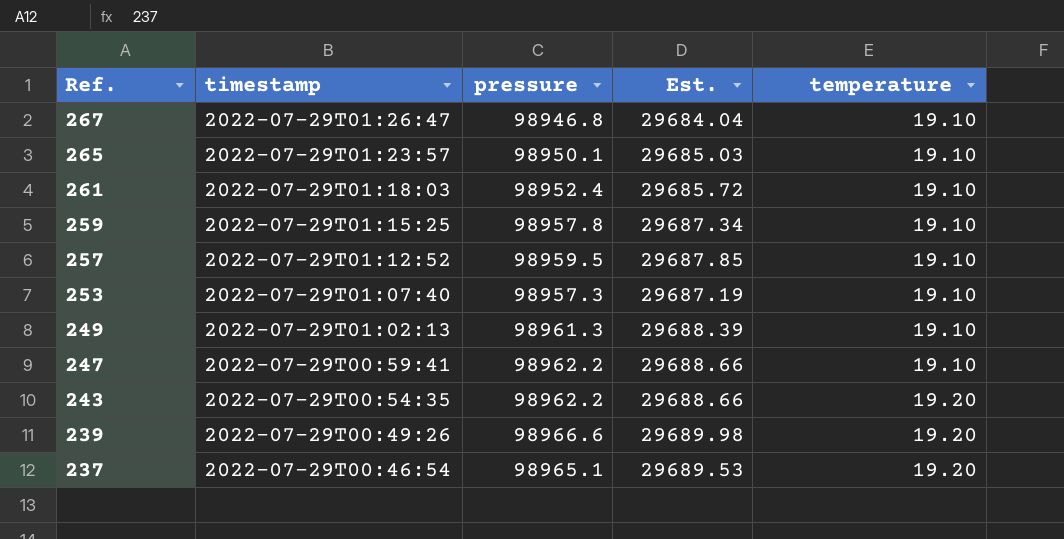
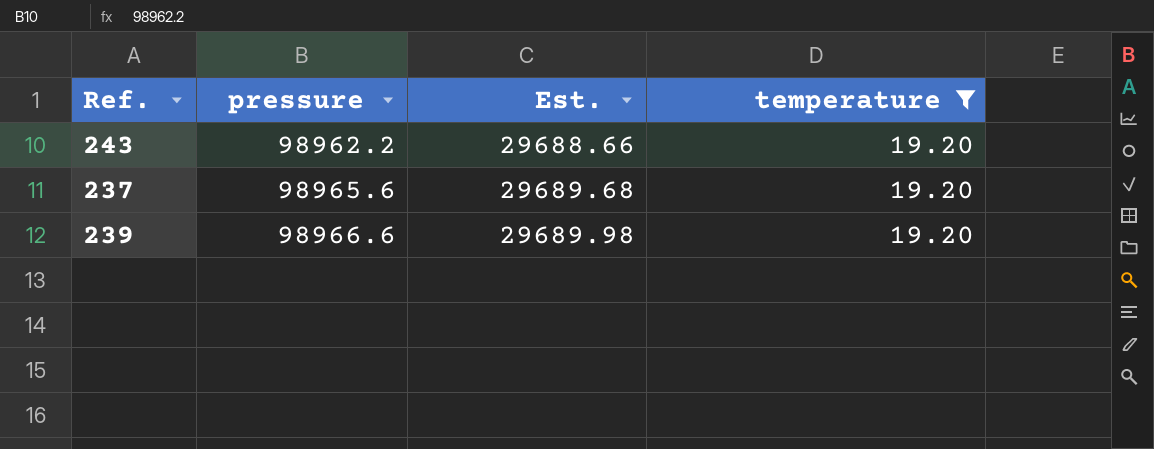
filter: none -> temperature = 19.20
row order: Ref. descending -> pressure ascending
column timestamp | position: 2 -> none
237 | pressure: 98965.1 -> 98965.6
237 | Est.: 29689.53 -> 29689.68

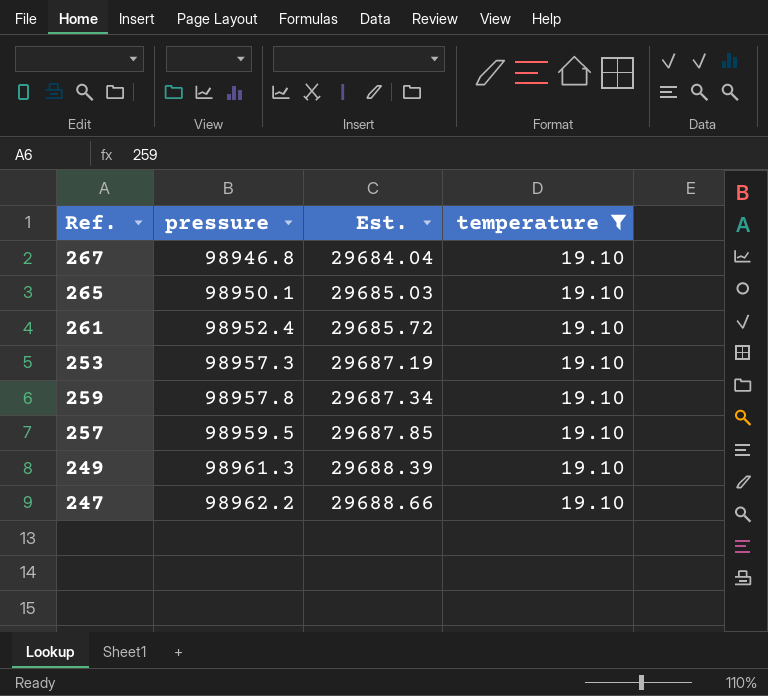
filter: temperature = 19.20 -> temperature = 19.10

